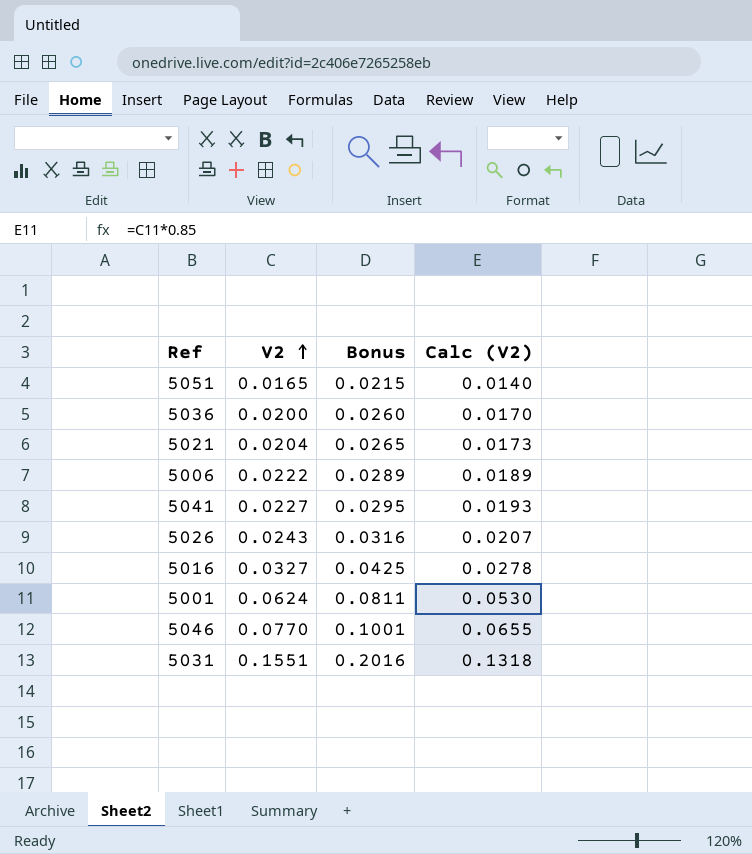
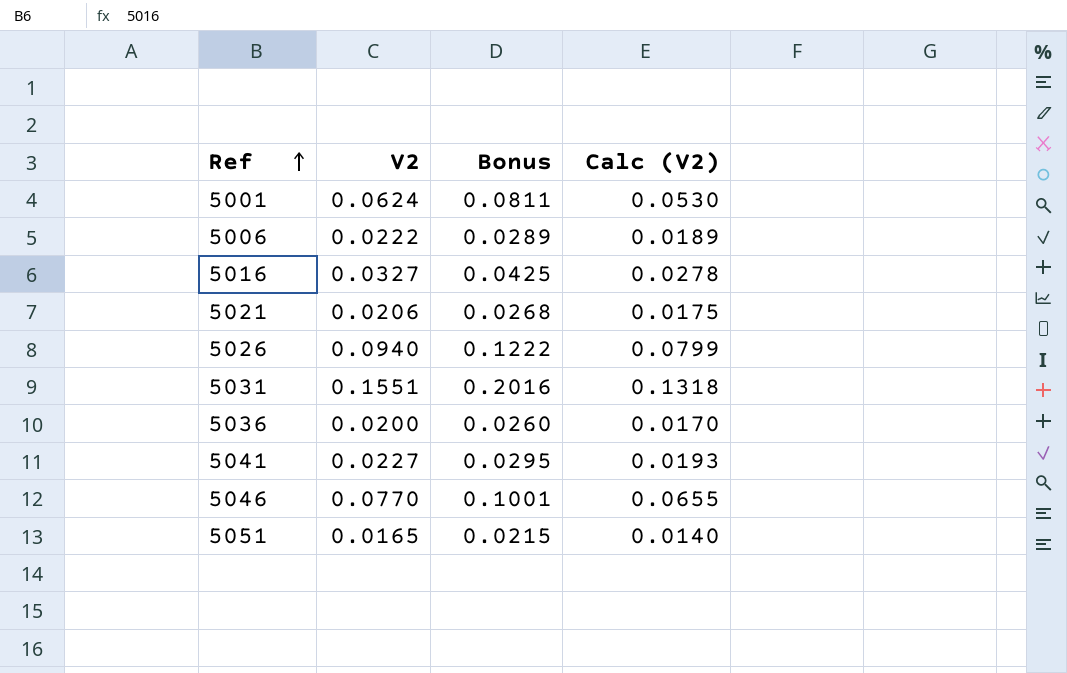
row order: V2 ascending -> Ref ascending
5021 | V2: 0.0204 -> 0.0206
5021 | Bonus: 0.0265 -> 0.0268
5021 | Calc (V2): 0.0173 -> 0.0175
5026 | V2: 0.0243 -> 0.0940
5026 | Bonus: 0.0316 -> 0.1222
5026 | Calc (V2): 0.0207 -> 0.0799

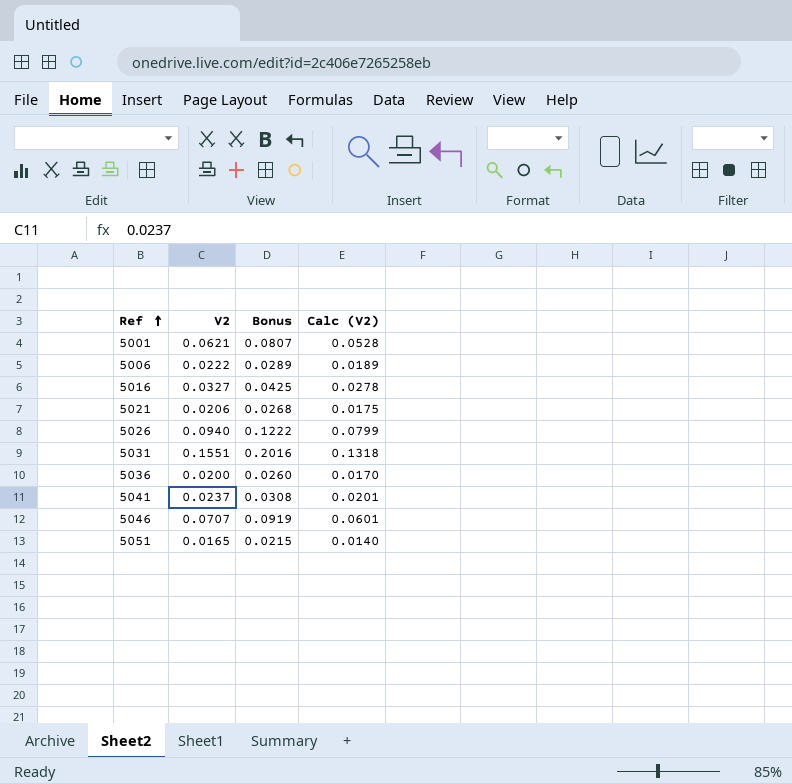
5001 | V2: 0.0624 -> 0.0621
5001 | Bonus: 0.0811 -> 0.0807
5001 | Calc (V2): 0.0530 -> 0.0528
5041 | V2: 0.0227 -> 0.0237
5041 | Bonus: 0.0295 -> 0.0308
5041 | Calc (V2): 0.0193 -> 0.0201
5046 | V2: 0.0770 -> 0.0707
5046 | Bonus: 0.1001 -> 0.0919
5046 | Calc (V2): 0.0655 -> 0.0601

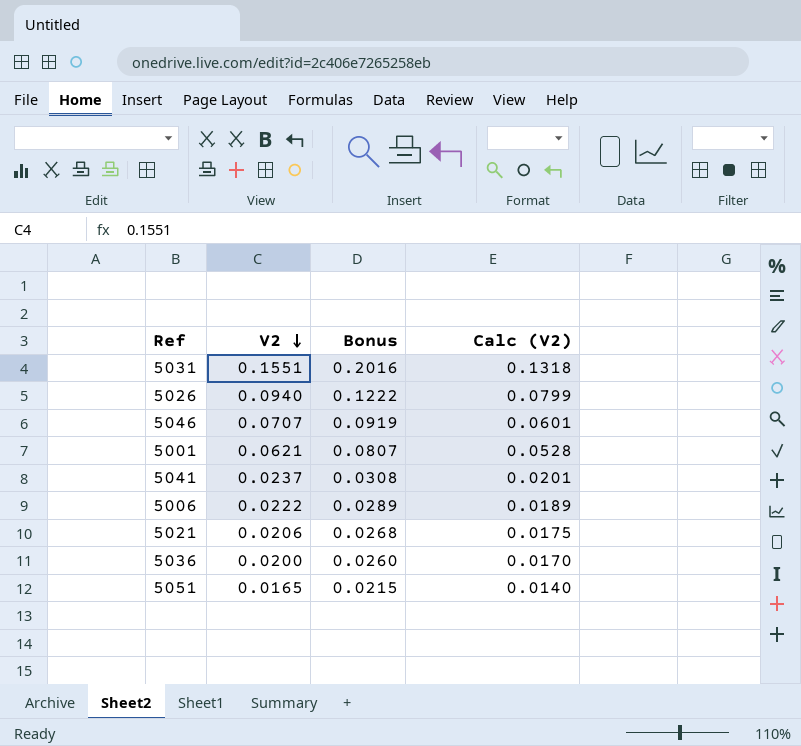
row order: Ref ascending -> V2 descending
row 5016: 0.0327 | 0.0425 | 0.0278 -> none

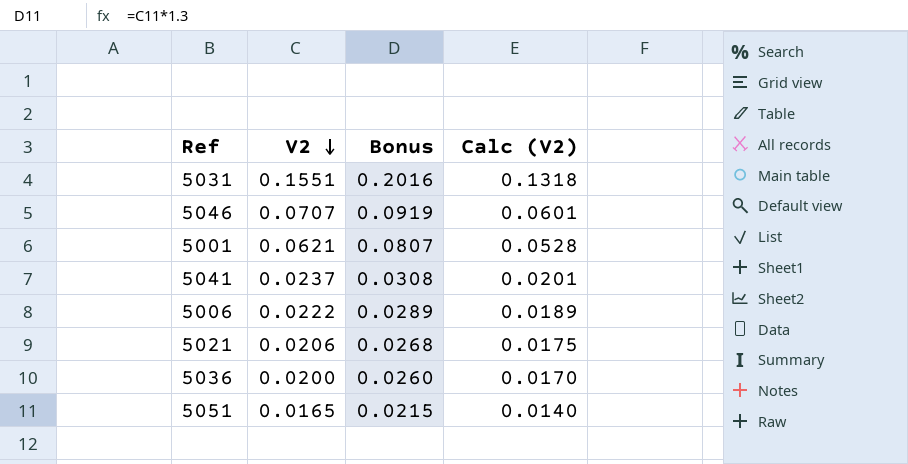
row 5026: 0.0940 | 0.1222 | 0.0799 -> none

